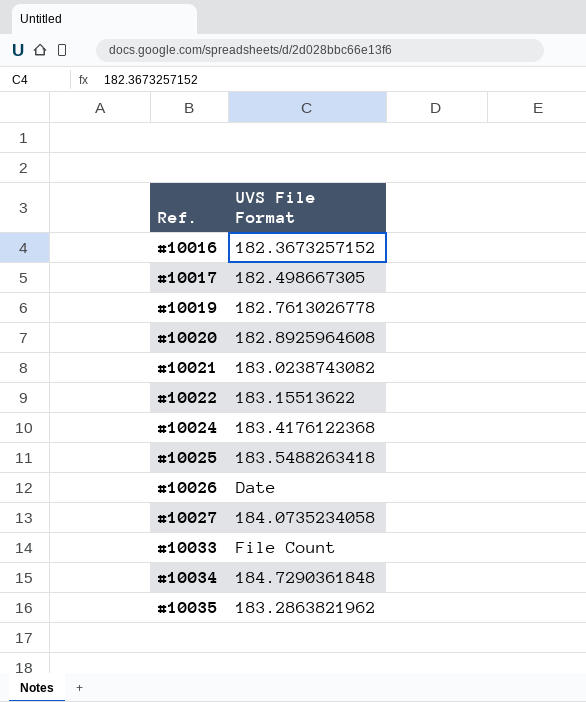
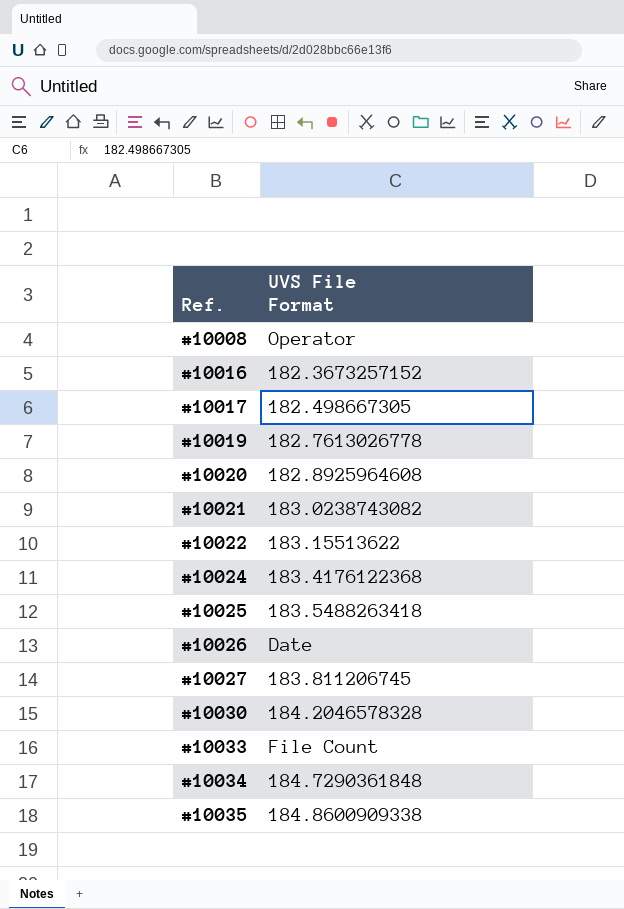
row #10008: none -> Operator
#10027 | UVS File Format: 184.0735234058 -> 183.811206745
row #10030: none -> 184.2046578328
#10035 | UVS File Format: 183.2863821962 -> 184.8600909338

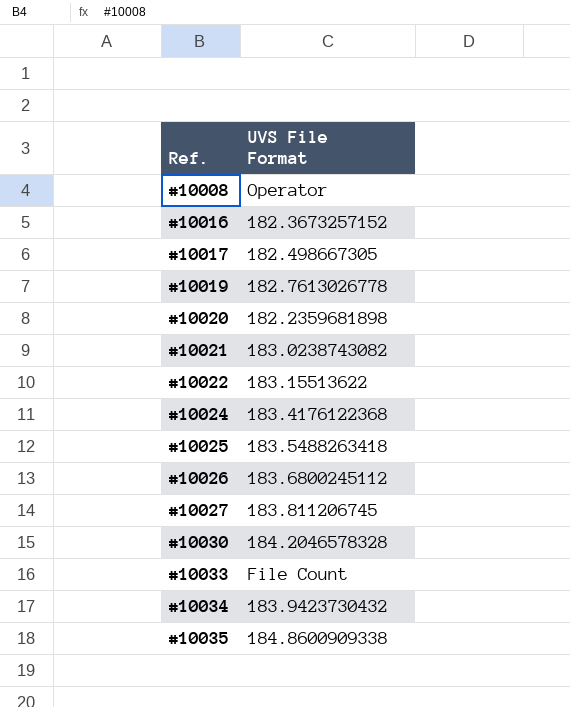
#10020 | UVS File Format: 182.8925964608 -> 182.2359681898
#10026 | UVS File Format: Date -> 183.6800245112
#10034 | UVS File Format: 184.7290361848 -> 183.9423730432

